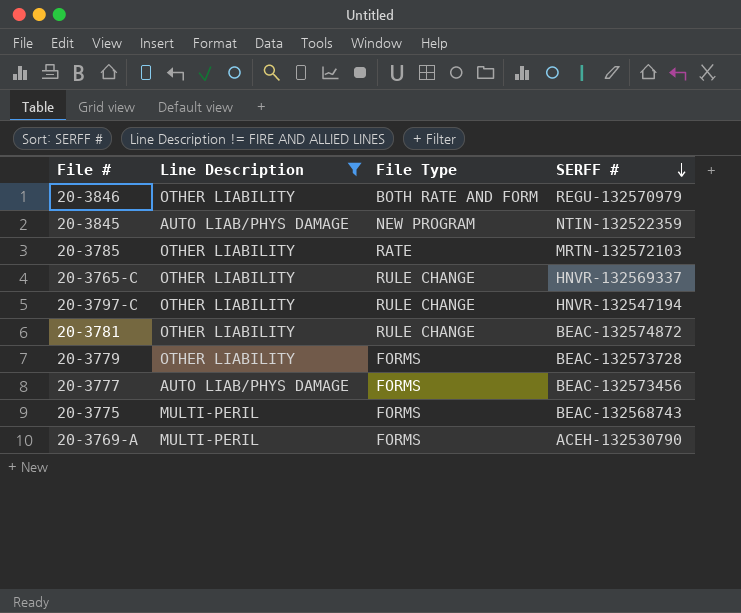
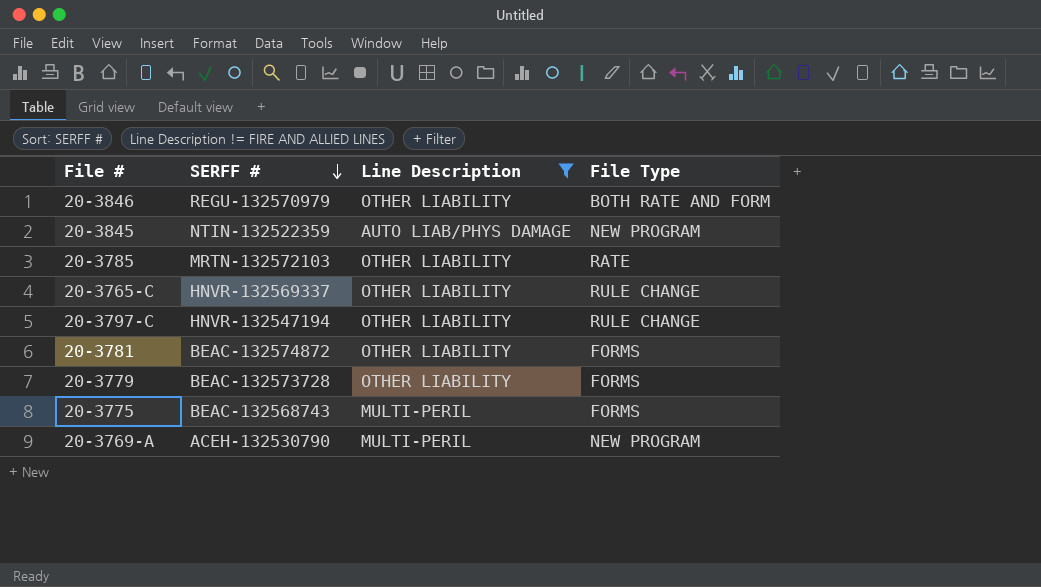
column SERFF # | position: 4 -> 2
row 20-3777: AUTO LIAB/PHYS DAMAGE | FORMS | BEAC-132573456 -> none
20-3781 | File Type: RULE CHANGE -> FORMS
20-3769-A | File Type: FORMS -> NEW PROGRAM

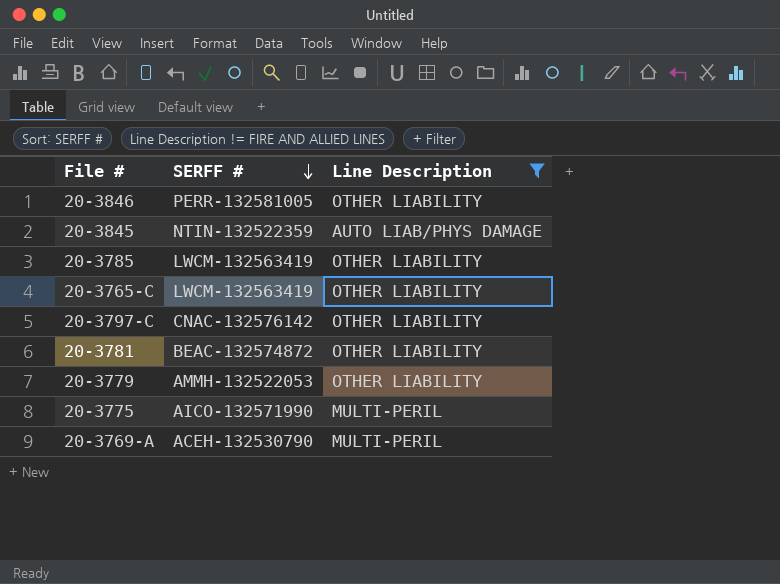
column File Type | position: 4 -> none
20-3846 | SERFF #: REGU-132570979 -> PERR-132581005
20-3785 | SERFF #: MRTN-132572103 -> LWCM-132563419
20-3765-C | SERFF #: HNVR-132569337 -> LWCM-132563419
20-3797-C | SERFF #: HNVR-132547194 -> CNAC-132576142
20-3779 | SERFF #: BEAC-132573728 -> AMMH-132522053
20-3775 | SERFF #: BEAC-132568743 -> AICO-132571990

